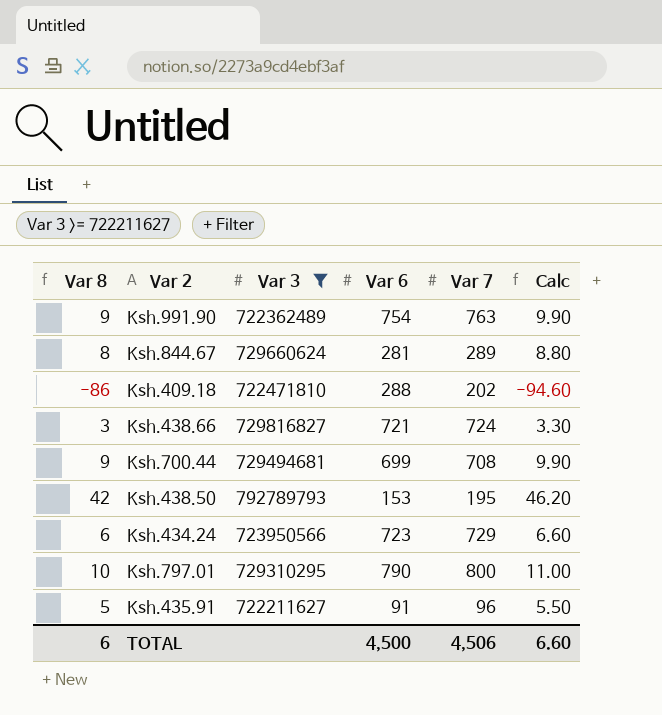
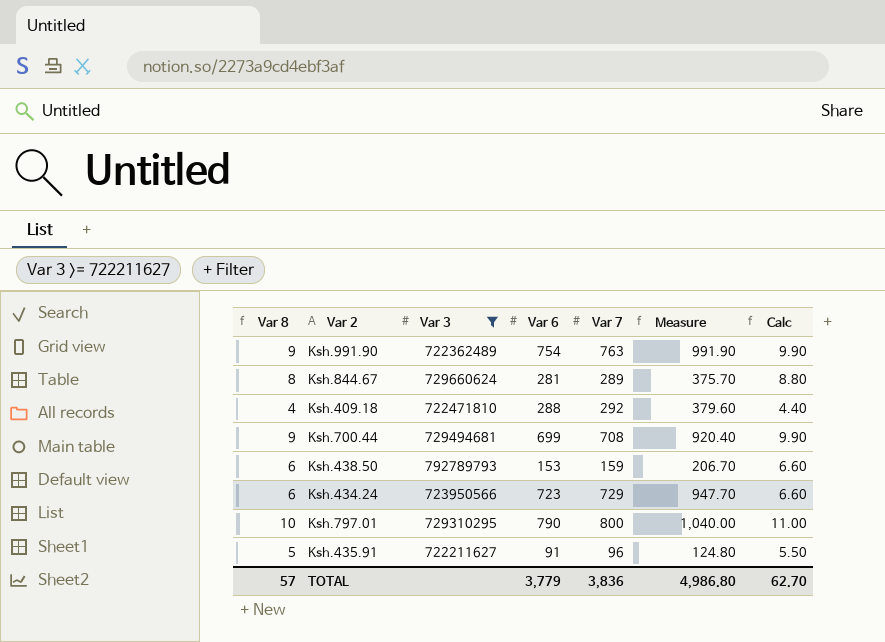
column Measure | formula: none -> [Var 7] * 1.3
row Ksh.438.66: 3 | 729816827 | 721 | 724 | 3.30 -> none
Ksh.409.18 | Var 8: -86 -> 4
Ksh.409.18 | Var 7: 202 -> 292
Ksh.409.18 | Calc: -94.60 -> 4.40
Ksh.438.50 | Var 8: 42 -> 6
Ksh.438.50 | Var 7: 195 -> 159
Ksh.438.50 | Calc: 46.20 -> 6.60
TOTAL | Var 8: 6 -> 57
TOTAL | Var 6: 4,500 -> 3,779
TOTAL | Var 7: 4,506 -> 3,836
TOTAL | Calc: 6.60 -> 62.70

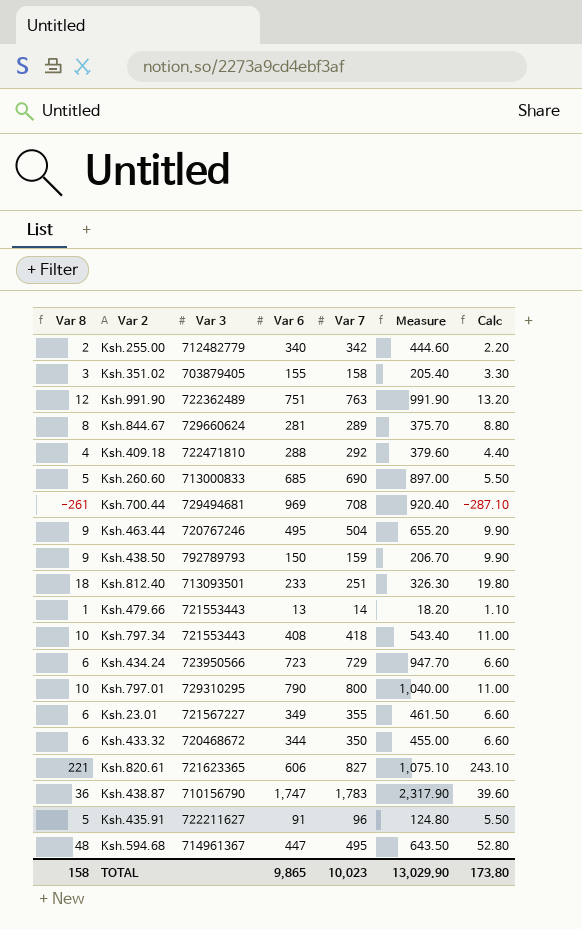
filter: Var 3 >= 722211627 -> none
Ksh.991.90 | Var 8: 9 -> 12
Ksh.991.90 | Var 6: 754 -> 751
Ksh.991.90 | Calc: 9.90 -> 13.20
Ksh.700.44 | Var 8: 9 -> -261
Ksh.700.44 | Var 6: 699 -> 969
Ksh.700.44 | Calc: 9.90 -> -287.10
Ksh.438.50 | Var 8: 6 -> 9
Ksh.438.50 | Var 6: 153 -> 150
Ksh.438.50 | Calc: 6.60 -> 9.90
TOTAL | Var 8: 57 -> 158
TOTAL | Var 6: 3,779 -> 9,865
TOTAL | Var 7: 3,836 -> 10,023
TOTAL | Measure: 4,986.80 -> 13,029.90
TOTAL | Calc: 62.70 -> 173.80

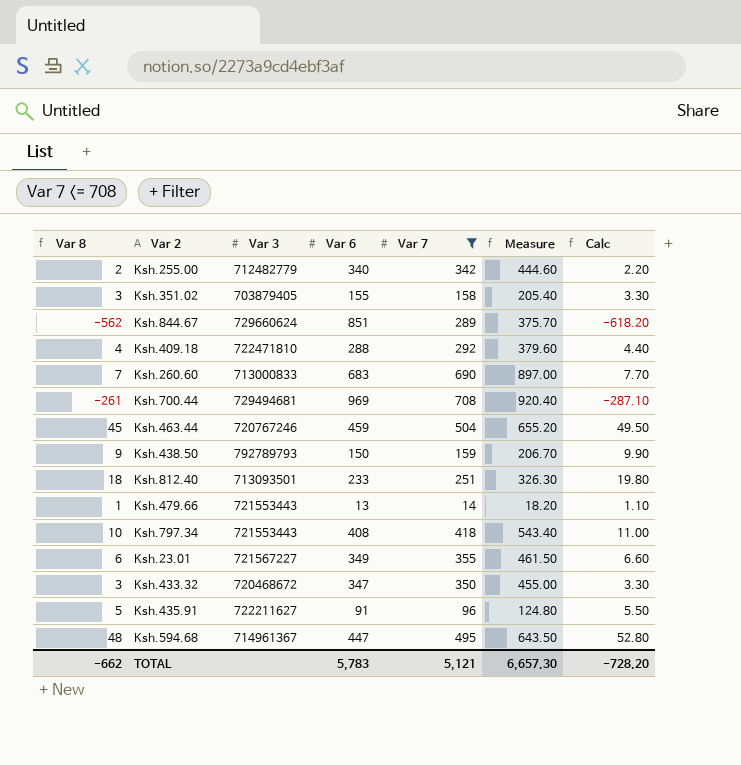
filter: none -> Var 7 <= 708
Ksh.844.67 | Var 8: 8 -> -562
Ksh.844.67 | Var 6: 281 -> 851
Ksh.844.67 | Calc: 8.80 -> -618.20
Ksh.260.60 | Var 8: 5 -> 7
Ksh.260.60 | Var 6: 685 -> 683
Ksh.260.60 | Calc: 5.50 -> 7.70
Ksh.463.44 | Var 8: 9 -> 45
Ksh.463.44 | Var 6: 495 -> 459
Ksh.463.44 | Calc: 9.90 -> 49.50
Ksh.433.32 | Var 8: 6 -> 3
Ksh.433.32 | Var 6: 344 -> 347
Ksh.433.32 | Calc: 6.60 -> 3.30
TOTAL | Var 8: 158 -> -662
TOTAL | Var 6: 9,865 -> 5,783
TOTAL | Var 7: 10,023 -> 5,121
TOTAL | Measure: 13,029.90 -> 6,657.30
TOTAL | Calc: 173.80 -> -728.20

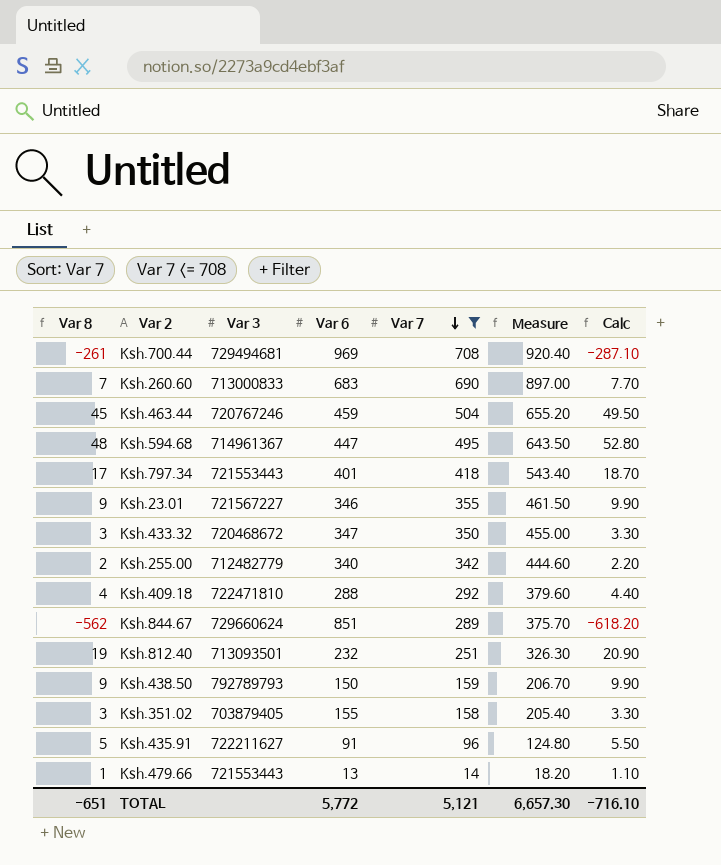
row order: none -> Var 7 descending
Ksh.797.34 | Var 8: 10 -> 17
Ksh.797.34 | Var 6: 408 -> 401
Ksh.797.34 | Calc: 11.00 -> 18.70
Ksh.23.01 | Var 8: 6 -> 9
Ksh.23.01 | Var 6: 349 -> 346
Ksh.23.01 | Calc: 6.60 -> 9.90
Ksh.812.40 | Var 8: 18 -> 19
Ksh.812.40 | Var 6: 233 -> 232
Ksh.812.40 | Calc: 19.80 -> 20.90
TOTAL | Var 8: -662 -> -651
TOTAL | Var 6: 5,783 -> 5,772
TOTAL | Calc: -728.20 -> -716.10

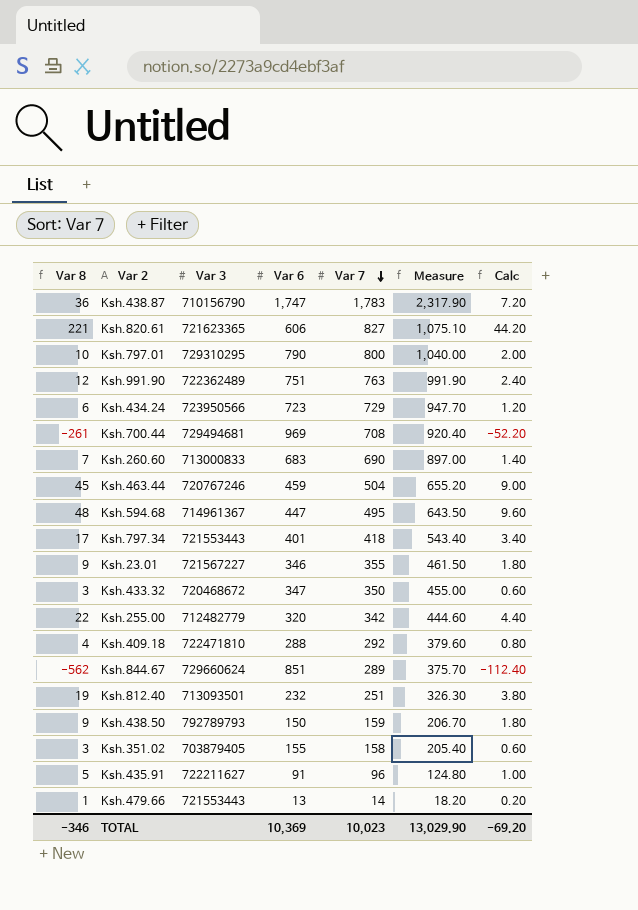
filter: Var 7 <= 708 -> none
column Calc | formula: [Var 8] * 1.1 -> [Var 8] * 0.2
Ksh.255.00 | Var 8: 2 -> 22
Ksh.255.00 | Var 6: 340 -> 320
TOTAL | Var 8: -651 -> -346
TOTAL | Var 6: 5,772 -> 10,369
TOTAL | Var 7: 5,121 -> 10,023
TOTAL | Measure: 6,657.30 -> 13,029.90
TOTAL | Calc: -716.10 -> -69.20

